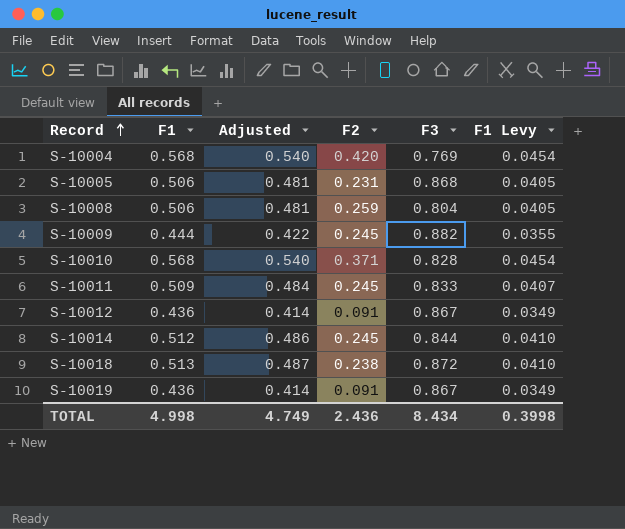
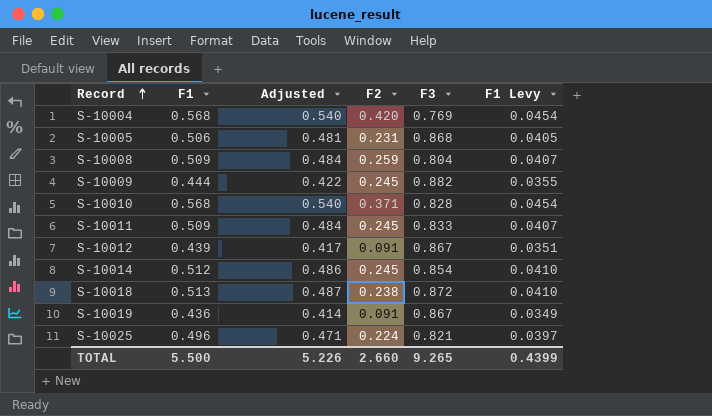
S-10008 | F1: 0.506 -> 0.509
S-10008 | Adjusted: 0.481 -> 0.484
S-10008 | F1 Levy: 0.0405 -> 0.0407
S-10012 | F1: 0.436 -> 0.439
S-10012 | Adjusted: 0.414 -> 0.417
S-10012 | F1 Levy: 0.0349 -> 0.0351
S-10014 | F3: 0.844 -> 0.854
row S-10025: none -> 0.496 | 0.471 | 0.224 | 0.821 | 0.0397
TOTAL | F1: 4.998 -> 5.500
TOTAL | Adjusted: 4.749 -> 5.226
TOTAL | F2: 2.436 -> 2.660
TOTAL | F3: 8.434 -> 9.265
TOTAL | F1 Levy: 0.3998 -> 0.4399

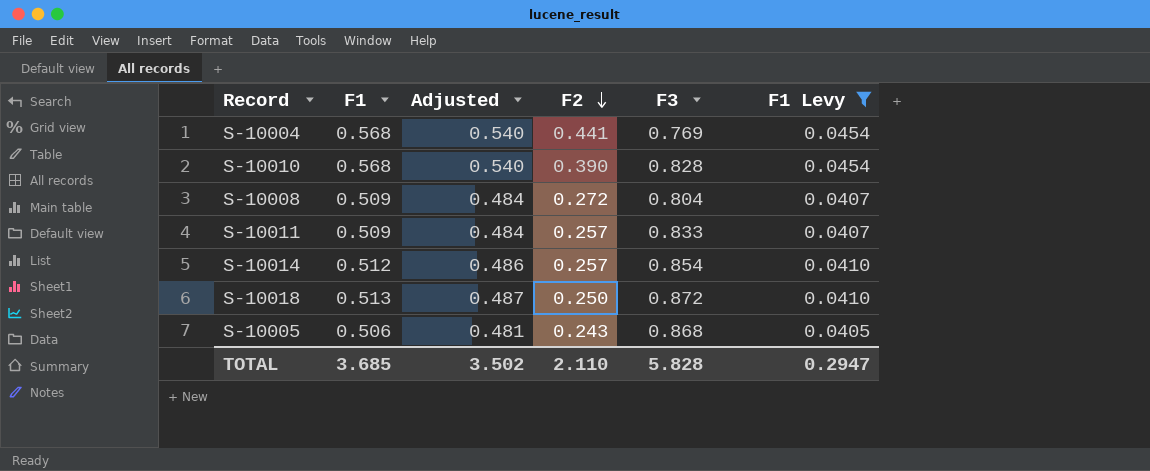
filter: none -> F1 Levy >= 0.0405
row order: Record ascending -> F2 descending
S-10004 | F2: 0.420 -> 0.441
S-10010 | F2: 0.371 -> 0.390
S-10008 | F2: 0.259 -> 0.272
S-10011 | F2: 0.245 -> 0.257
S-10014 | F2: 0.245 -> 0.257
S-10018 | F2: 0.238 -> 0.250
S-10005 | F2: 0.231 -> 0.243
TOTAL | F1: 5.500 -> 3.685
TOTAL | Adjusted: 5.226 -> 3.502
TOTAL | F2: 2.660 -> 2.110
TOTAL | F3: 9.265 -> 5.828
TOTAL | F1 Levy: 0.4399 -> 0.2947

